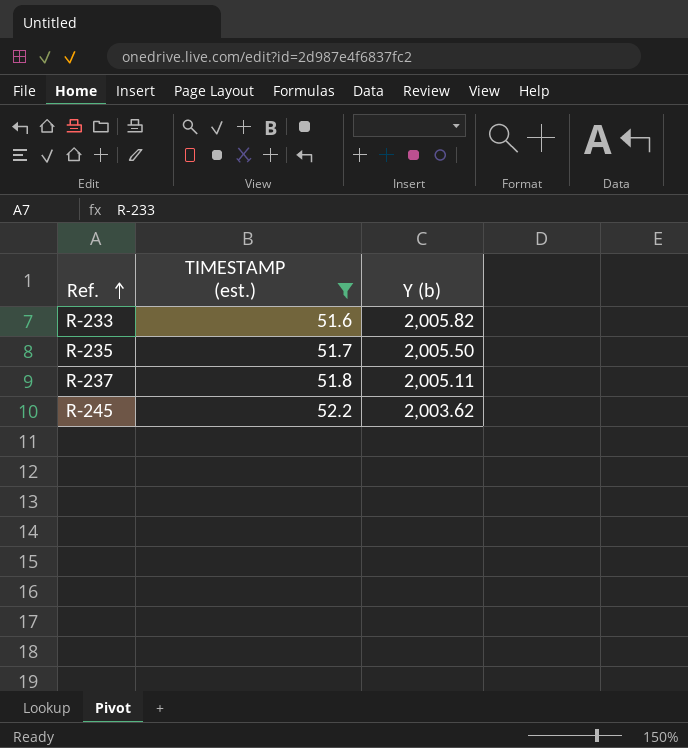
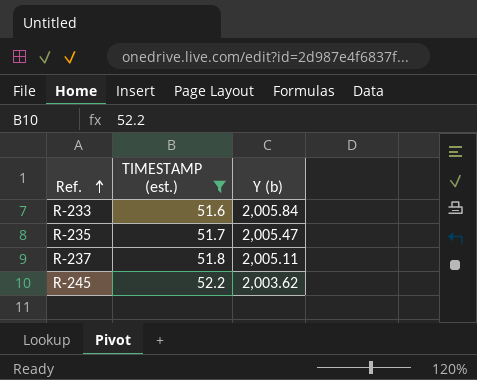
R-233 | Y (b): 2,005.82 -> 2,005.84
R-235 | Y (b): 2,005.50 -> 2,005.47

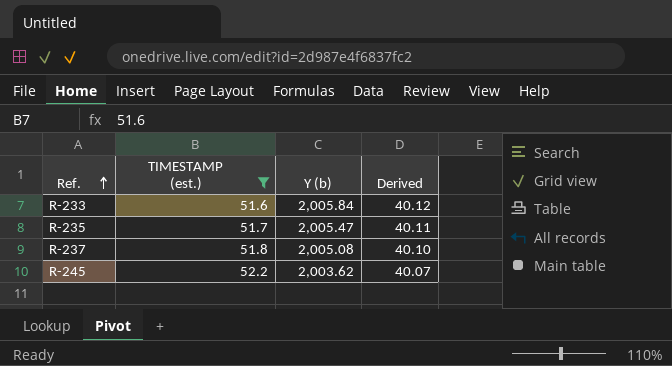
column Derived | formula: none -> [Y (b)] * 0.02
R-237 | Y (b): 2,005.11 -> 2,005.08

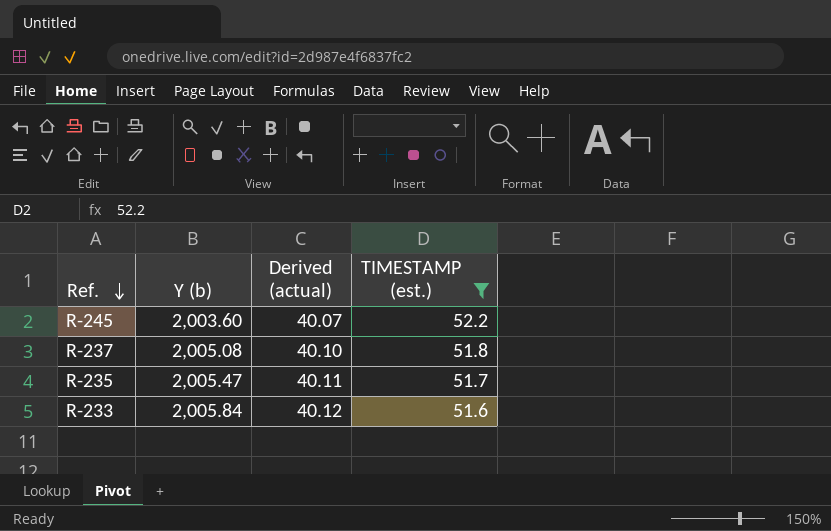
row order: Ref. ascending -> Ref. descending
column name: Derived -> Derived (actual)
column TIMESTAMP (est.) | position: 2 -> 4
R-245 | Y (b): 2,003.62 -> 2,003.60

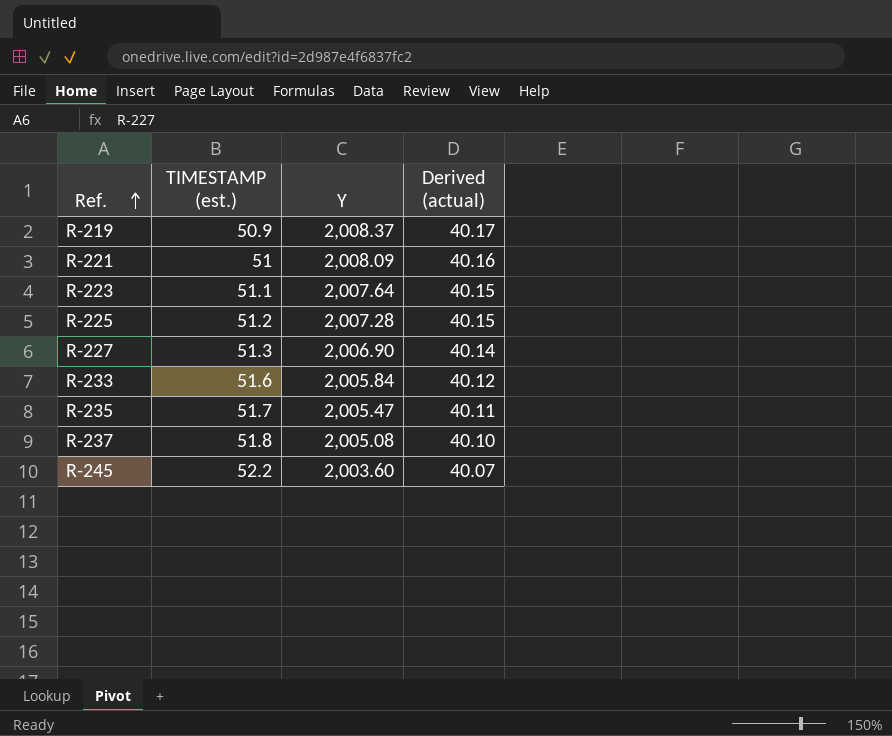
filter: TIMESTAMP (est.) >= 51.6 -> none
row order: Ref. descending -> Ref. ascending
column TIMESTAMP (est.) | position: 4 -> 2
column name: Y (b) -> Y

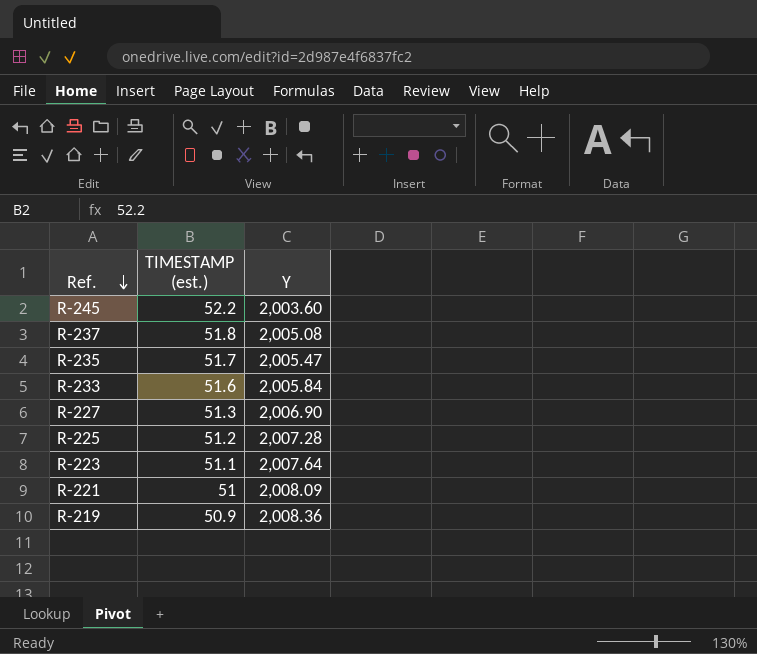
row order: Ref. ascending -> Ref. descending
column Derived (actual) | formula: [Y] * 0.02 -> none
R-219 | Y: 2,008.37 -> 2,008.36

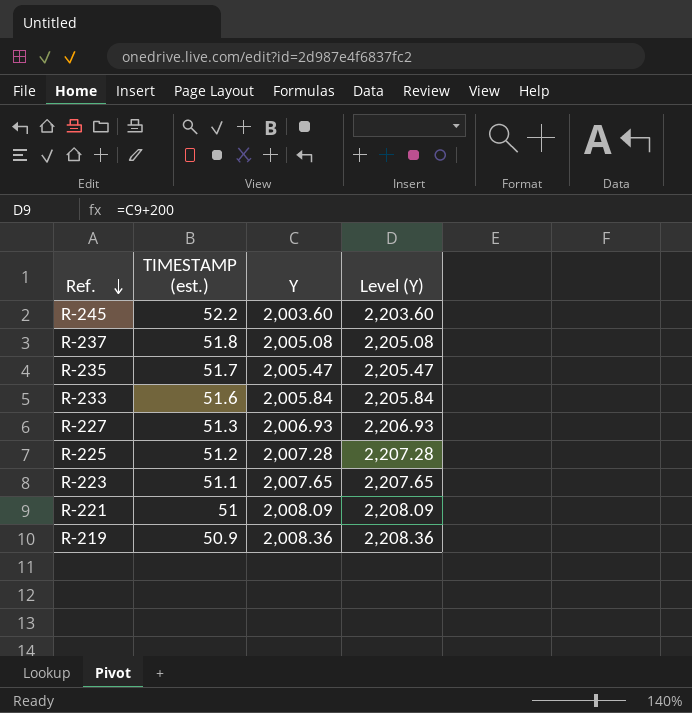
column Level (Y) | formula: none -> [Y] + 200
R-227 | Y: 2,006.90 -> 2,006.93
R-223 | Y: 2,007.64 -> 2,007.65

